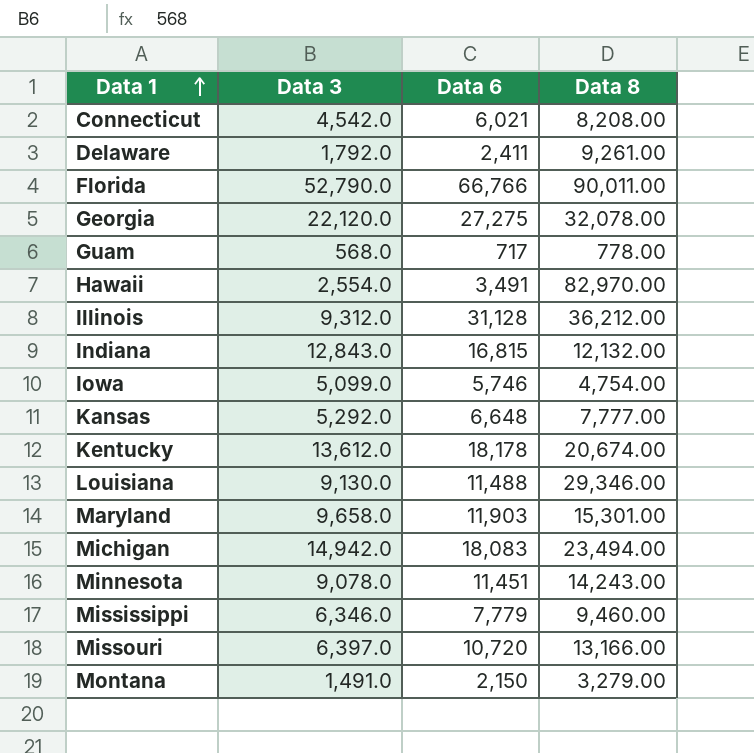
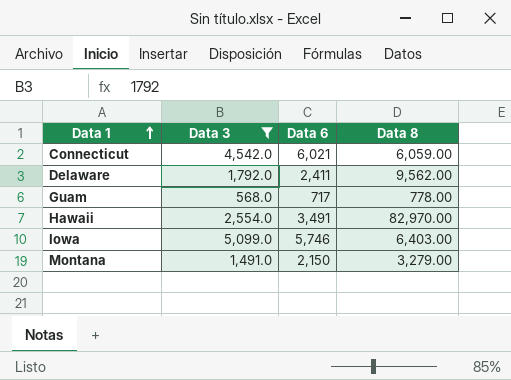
filter: none -> Data 3 <= 5,099.0
Connecticut | Data 8: 8,208.00 -> 6,059.00
Delaware | Data 8: 9,261.00 -> 9,562.00
Iowa | Data 8: 4,754.00 -> 6,403.00

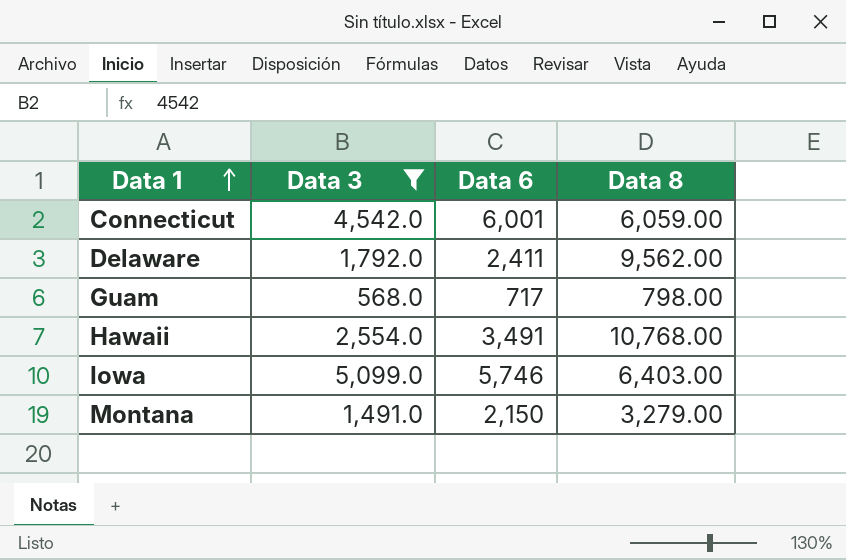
Connecticut | Data 6: 6,021 -> 6,001
Guam | Data 8: 778.00 -> 798.00
Hawaii | Data 8: 82,970.00 -> 10,768.00

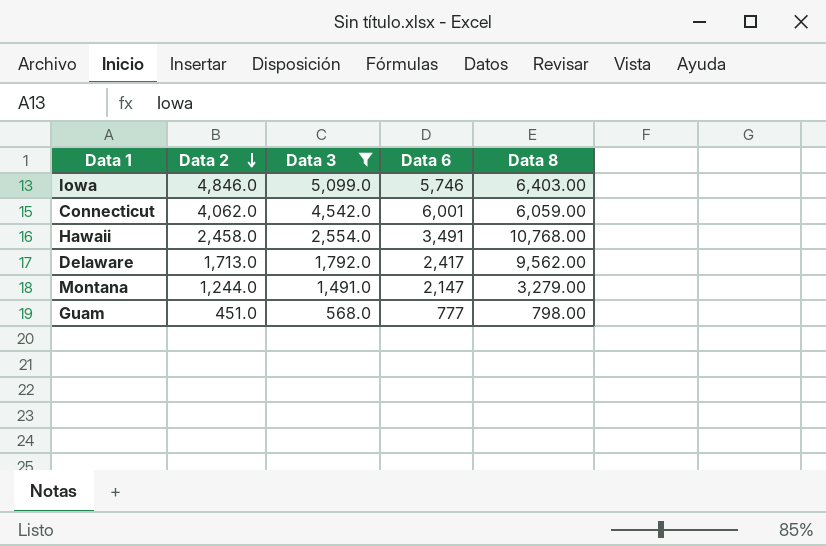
row order: Data 1 ascending -> Data 2 descending
column Data 2 | position: none -> 2
Delaware | Data 6: 2,411 -> 2,417
Montana | Data 6: 2,150 -> 2,147
Guam | Data 6: 717 -> 777

